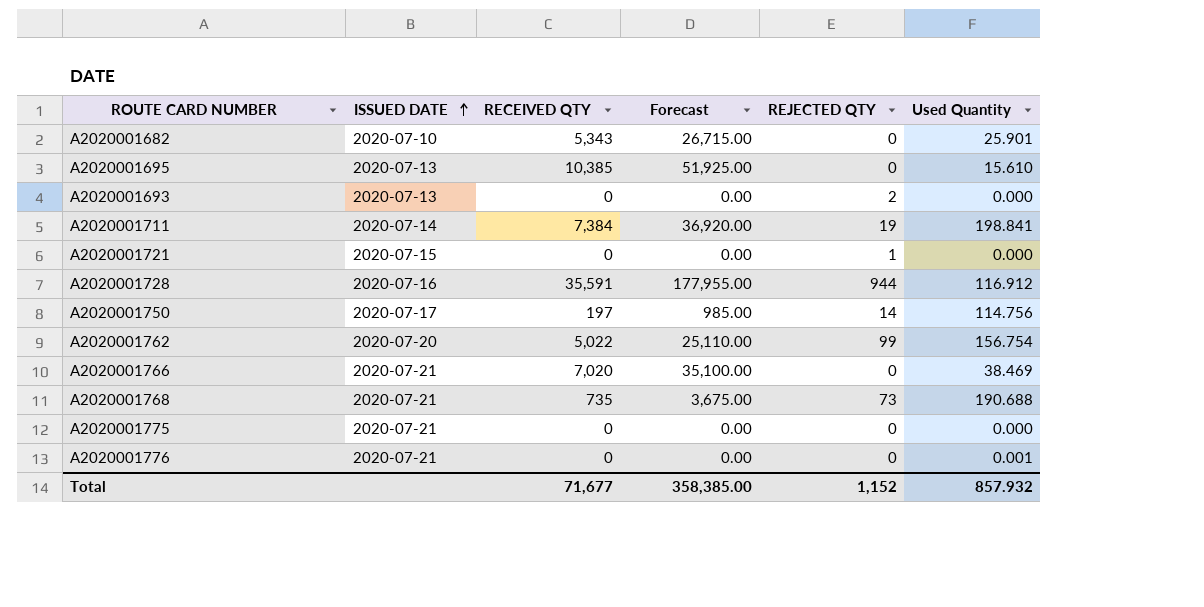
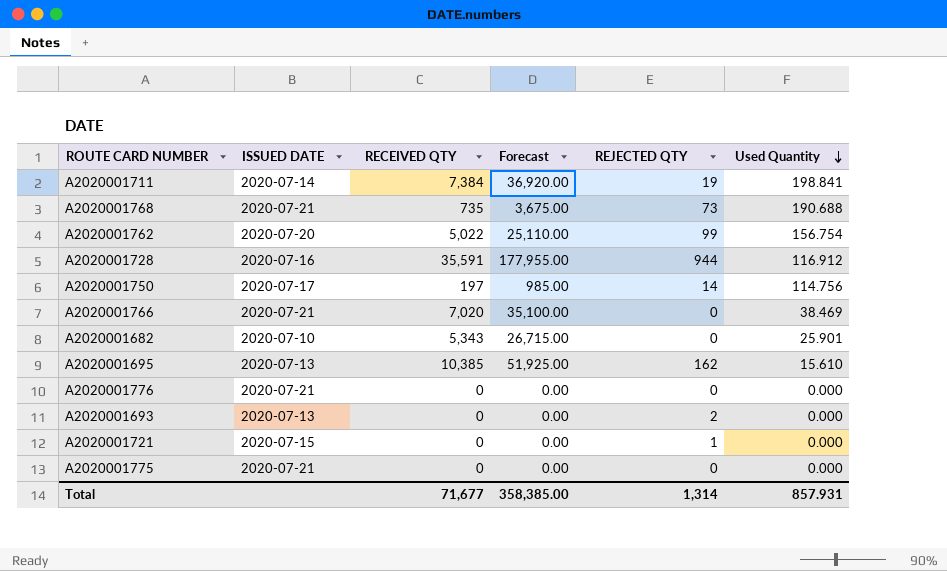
row order: ISSUED DATE ascending -> Used Quantity descending
A2020001695 | REJECTED QTY: 0 -> 162
A2020001776 | Used Quantity: 0.001 -> 0.000
Total | REJECTED QTY: 1,152 -> 1,314
Total | Used Quantity: 857.932 -> 857.931

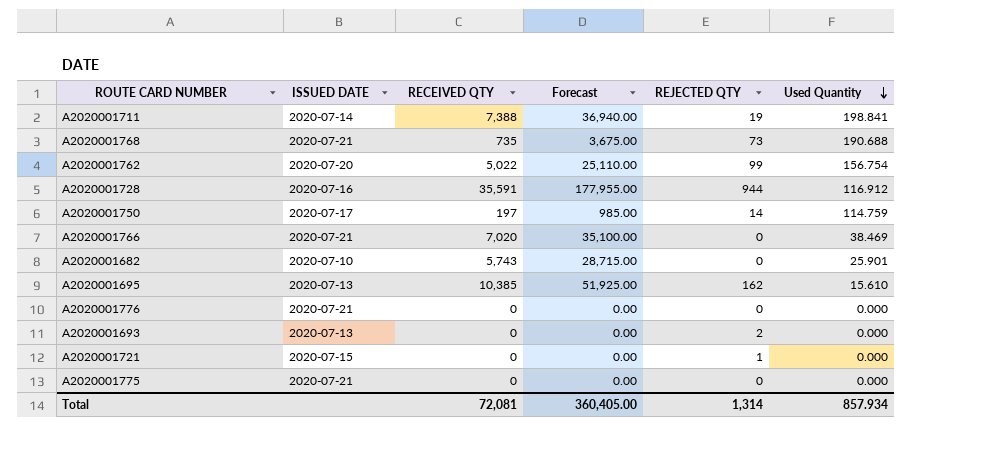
A2020001711 | RECEIVED QTY: 7,384 -> 7,388
A2020001711 | Forecast: 36,920.00 -> 36,940.00
A2020001750 | Used Quantity: 114.756 -> 114.759
A2020001682 | RECEIVED QTY: 5,343 -> 5,743
A2020001682 | Forecast: 26,715.00 -> 28,715.00
Total | RECEIVED QTY: 71,677 -> 72,081
Total | Forecast: 358,385.00 -> 360,405.00
Total | Used Quantity: 857.931 -> 857.934

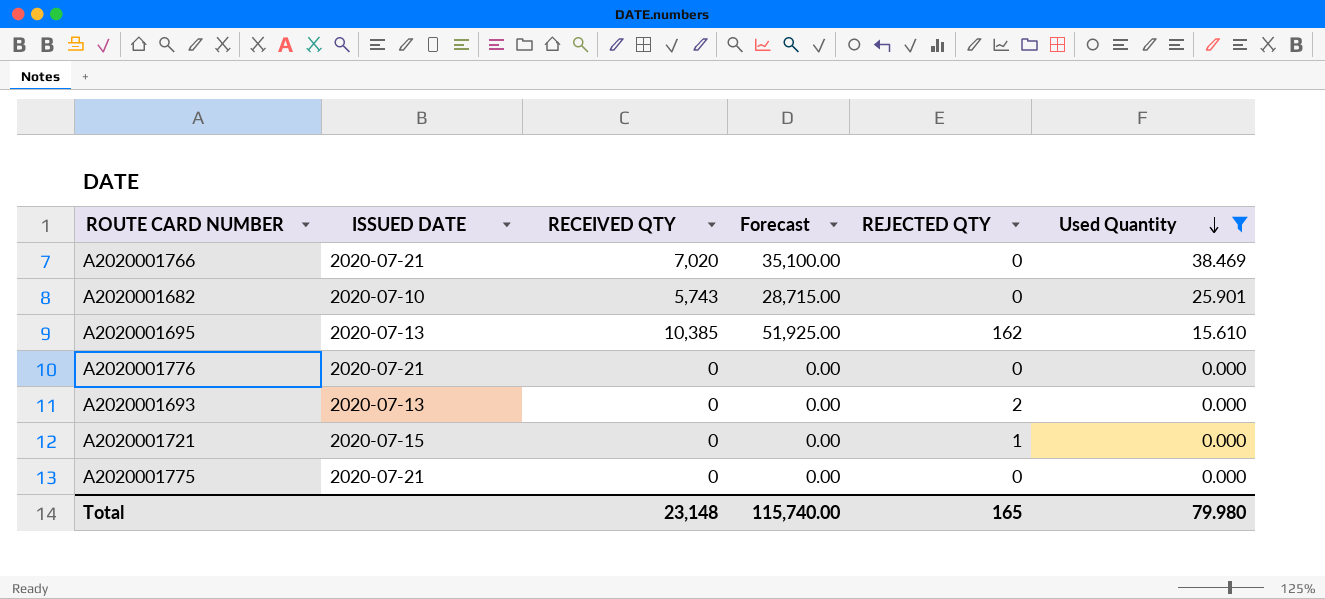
filter: none -> Used Quantity <= 38.469
Total | RECEIVED QTY: 72,081 -> 23,148
Total | Forecast: 360,405.00 -> 115,740.00
Total | REJECTED QTY: 1,314 -> 165
Total | Used Quantity: 857.934 -> 79.980

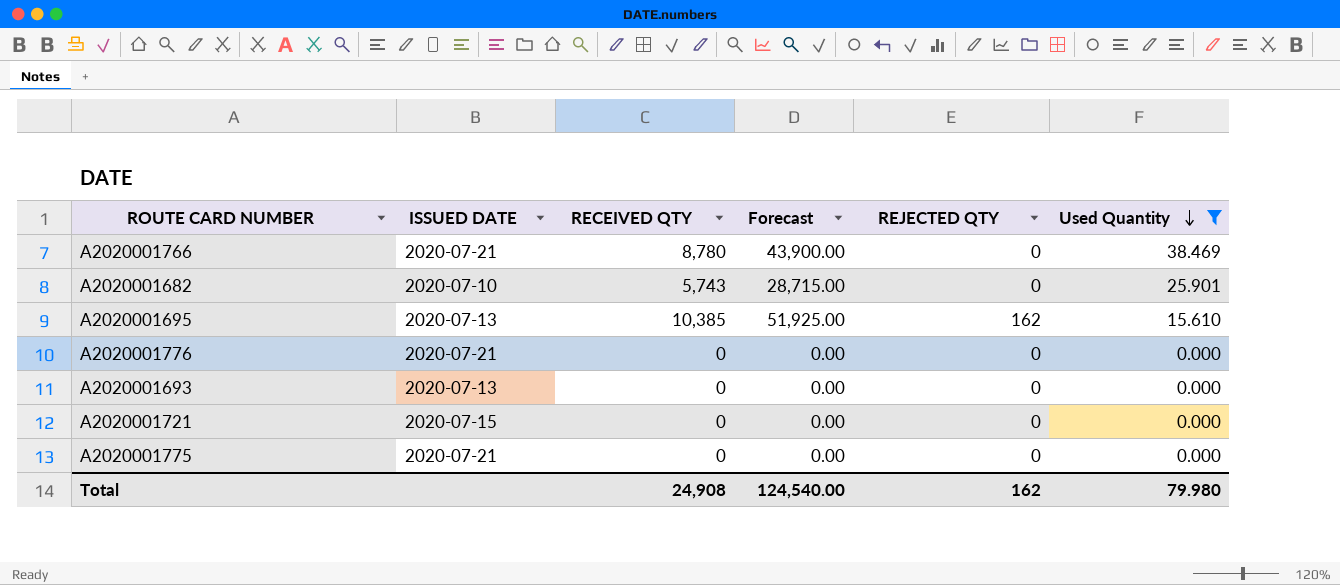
A2020001766 | RECEIVED QTY: 7,020 -> 8,780
A2020001766 | Forecast: 35,100.00 -> 43,900.00
A2020001693 | REJECTED QTY: 2 -> 0
A2020001721 | REJECTED QTY: 1 -> 0
Total | RECEIVED QTY: 23,148 -> 24,908
Total | Forecast: 115,740.00 -> 124,540.00
Total | REJECTED QTY: 165 -> 162

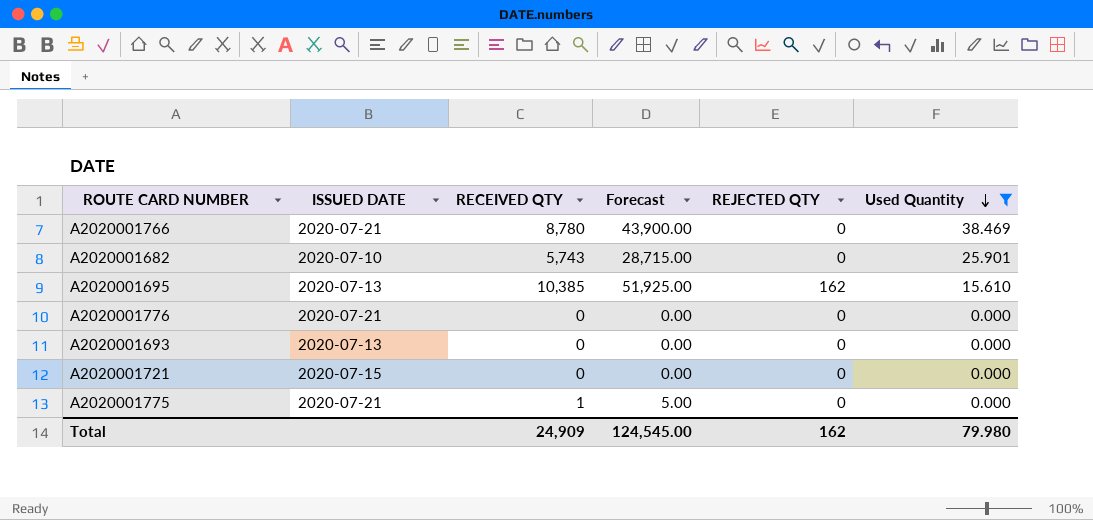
A2020001775 | RECEIVED QTY: 0 -> 1
A2020001775 | Forecast: 0.00 -> 5.00
Total | RECEIVED QTY: 24,908 -> 24,909
Total | Forecast: 124,540.00 -> 124,545.00

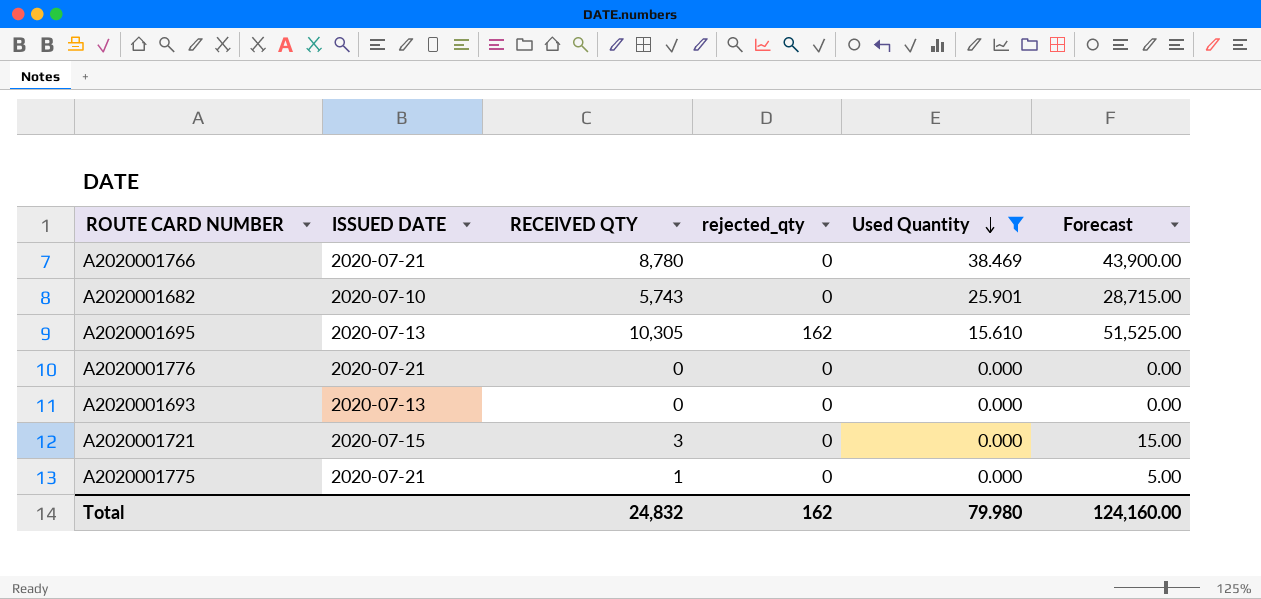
column name: REJECTED QTY -> rejected_qty
column Forecast | position: 4 -> 6
A2020001695 | RECEIVED QTY: 10,385 -> 10,305
A2020001695 | Forecast: 51,925.00 -> 51,525.00
A2020001721 | RECEIVED QTY: 0 -> 3
A2020001721 | Forecast: 0.00 -> 15.00
Total | RECEIVED QTY: 24,909 -> 24,832
Total | Forecast: 124,545.00 -> 124,160.00

